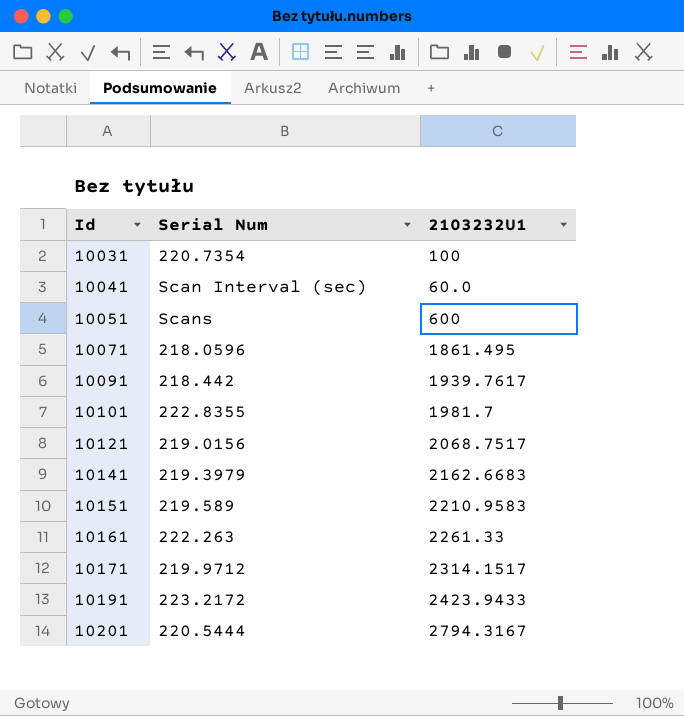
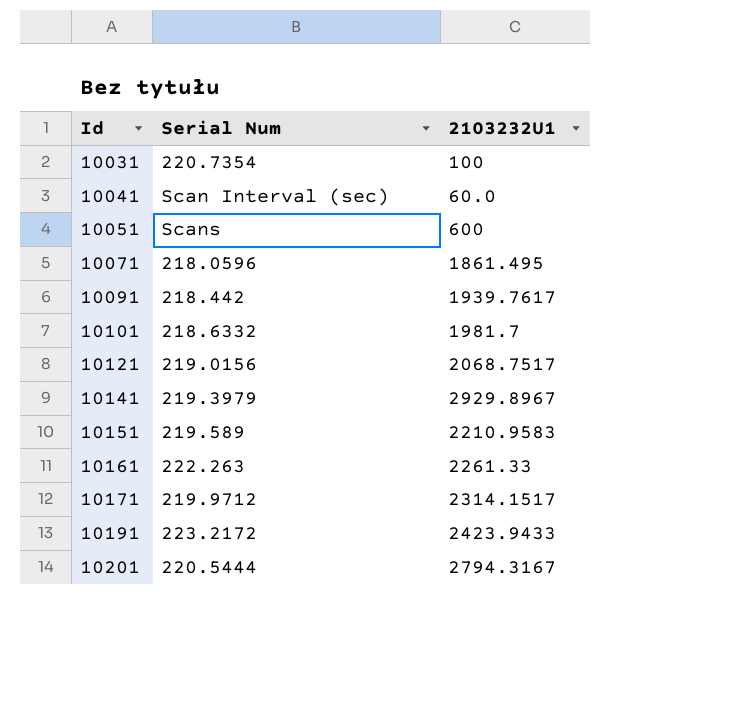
10101 | Serial Num: 222.8355 -> 218.6332
10141 | 2103232U1: 2162.6683 -> 2929.8967

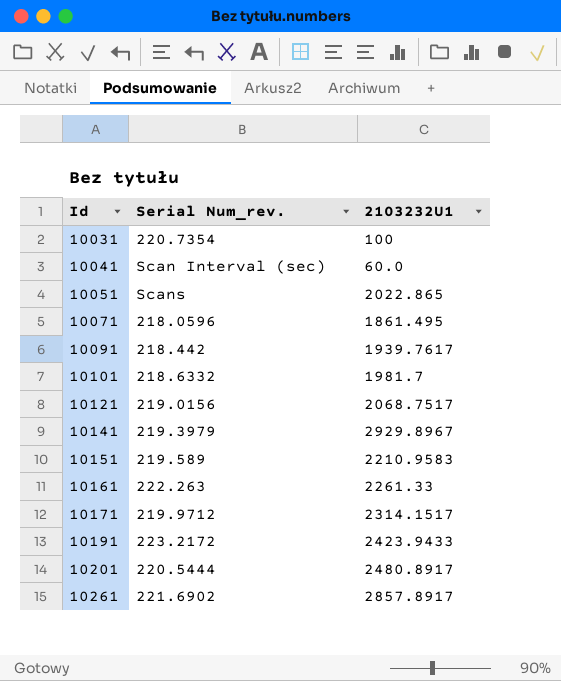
column name: Serial Num -> Serial Num_rev.
10051 | 2103232U1: 600 -> 2022.865
10201 | 2103232U1: 2794.3167 -> 2480.8917
row 10261: none -> 221.6902 | 2857.8917

